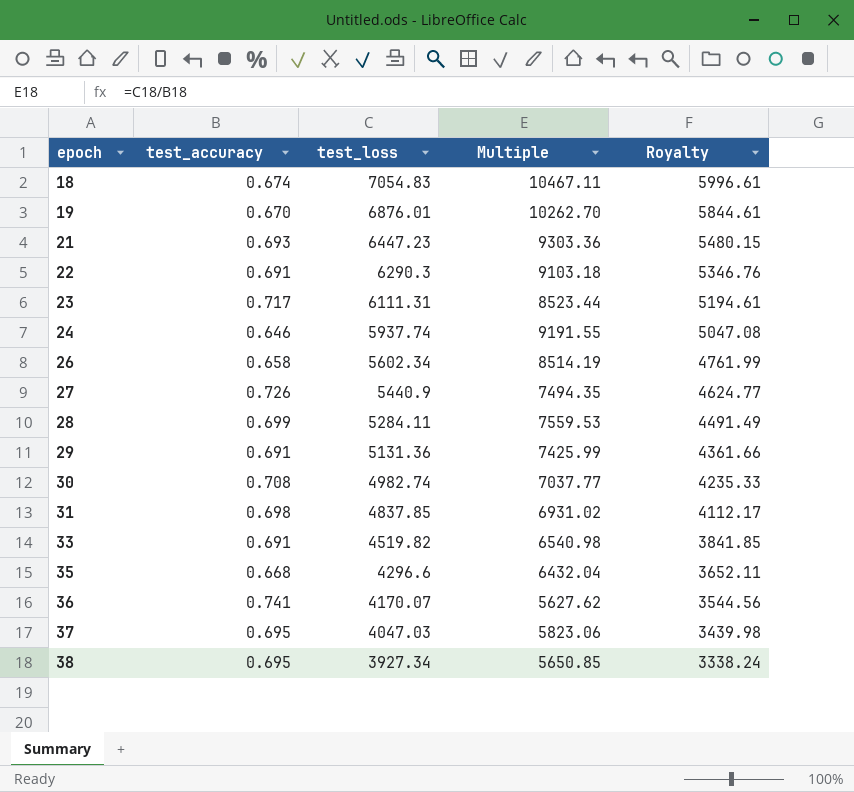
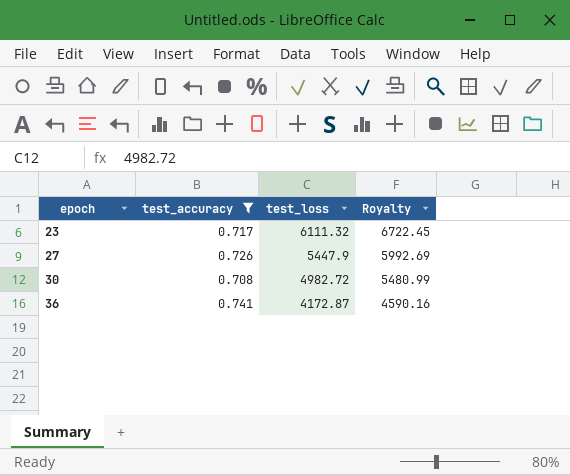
filter: none -> test_accuracy >= 0.708
column Multiple | formula: [test_loss] / [test_accuracy] -> none
column Royalty | formula: [test_loss] * 0.85 -> [test_loss] * 1.1
23 | test_loss: 6111.31 -> 6111.32
27 | test_loss: 5440.9 -> 5447.9
30 | test_loss: 4982.74 -> 4982.72
36 | test_loss: 4170.07 -> 4172.87

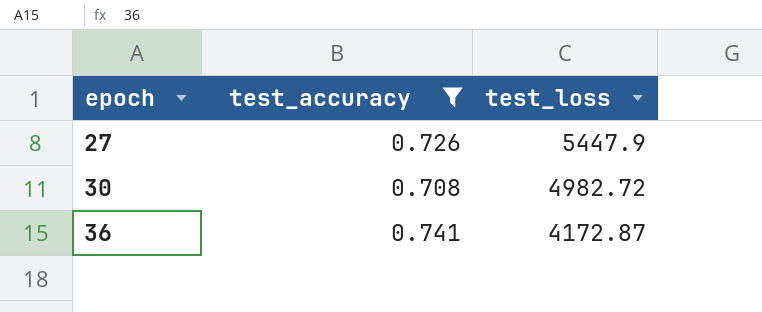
column Royalty | formula: [test_loss] * 1.1 -> none
row 23: 0.717 | 6111.32 | 6722.45 -> none

